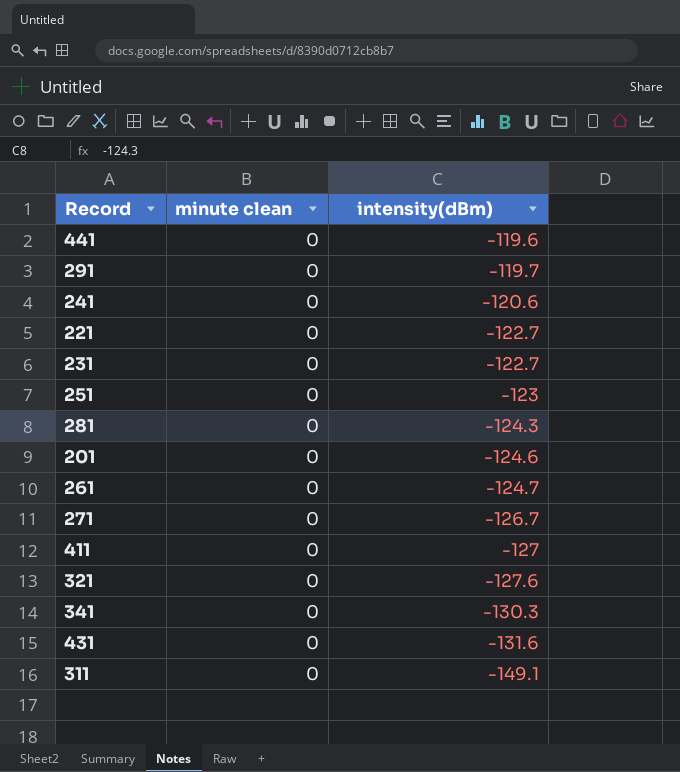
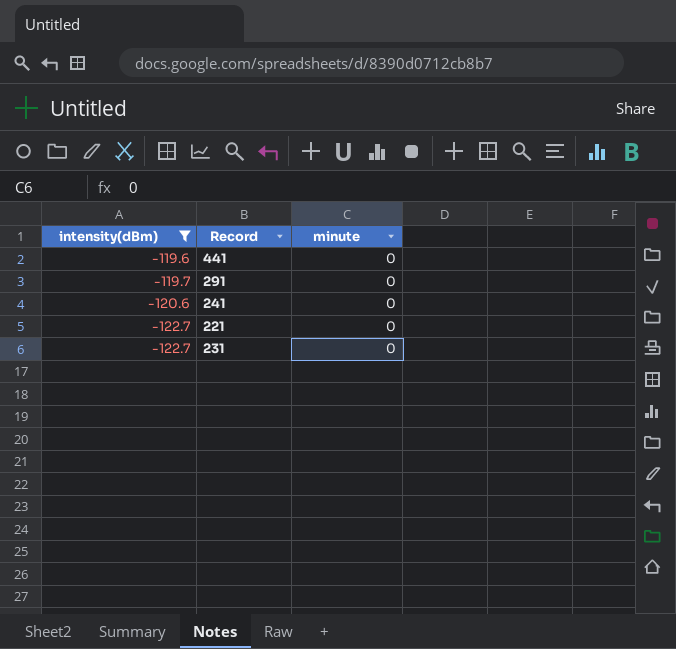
filter: none -> intensity(dBm) >= -122.7
column intensity(dBm) | position: 3 -> 1
column name: minute clean -> minute

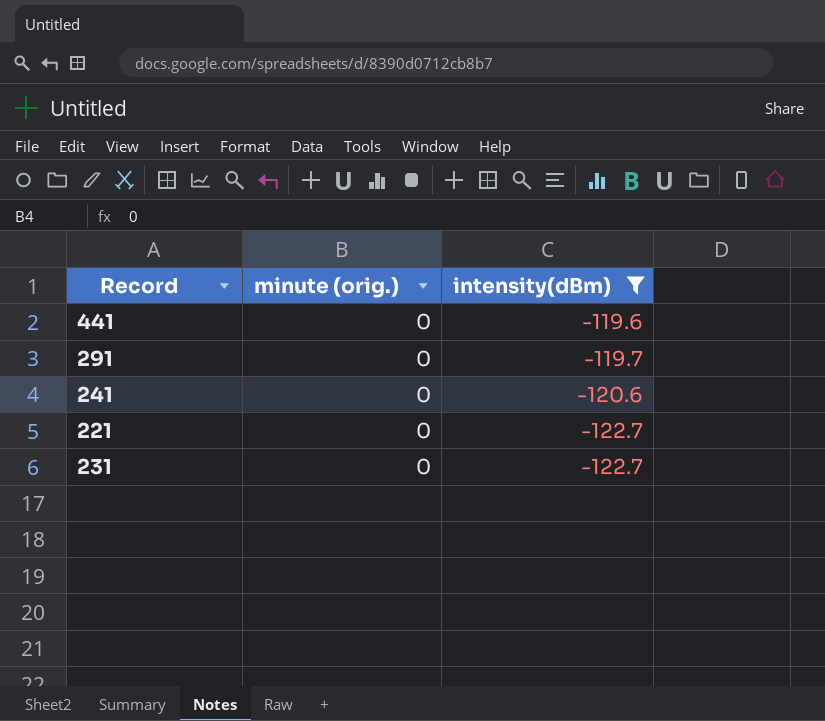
column name: minute -> minute (orig.)
column intensity(dBm) | position: 1 -> 3

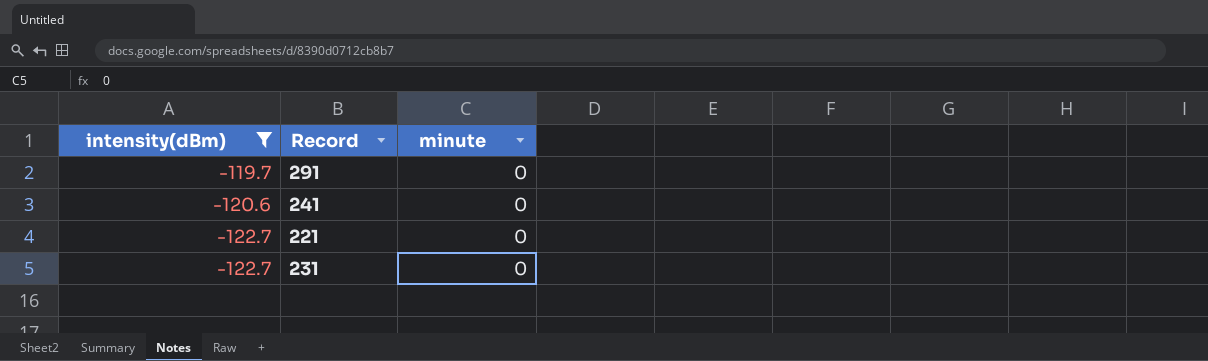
column intensity(dBm) | position: 3 -> 1
column name: minute (orig.) -> minute
row 441: 0 | -119.6 -> none

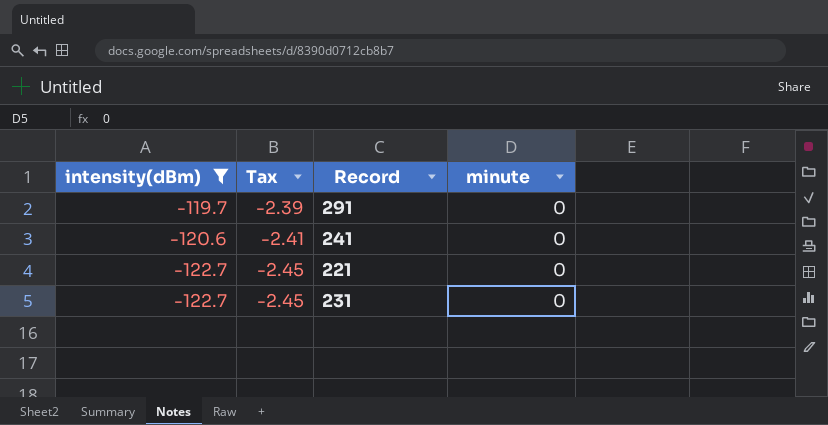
column Tax | formula: none -> [intensity(dBm)] * 0.02

